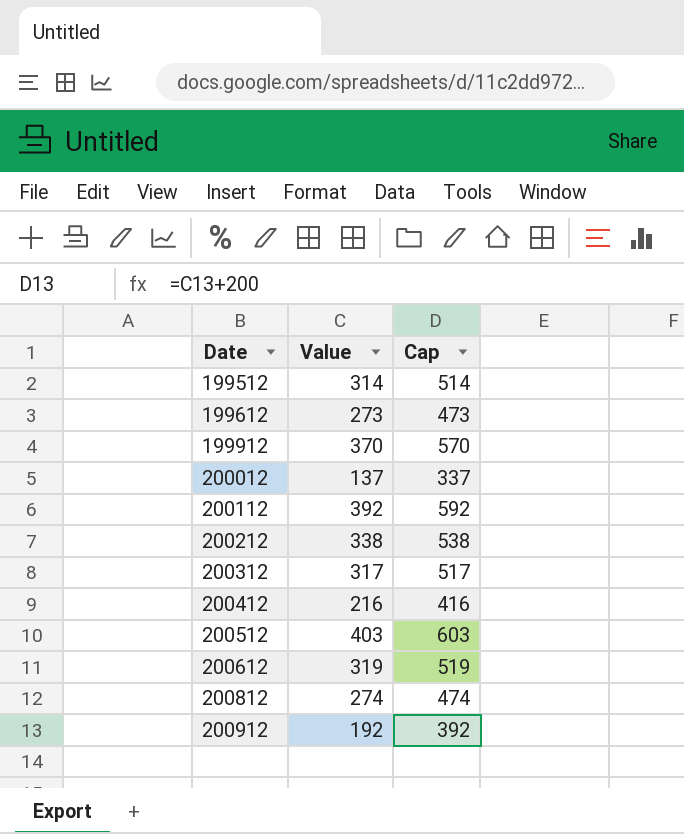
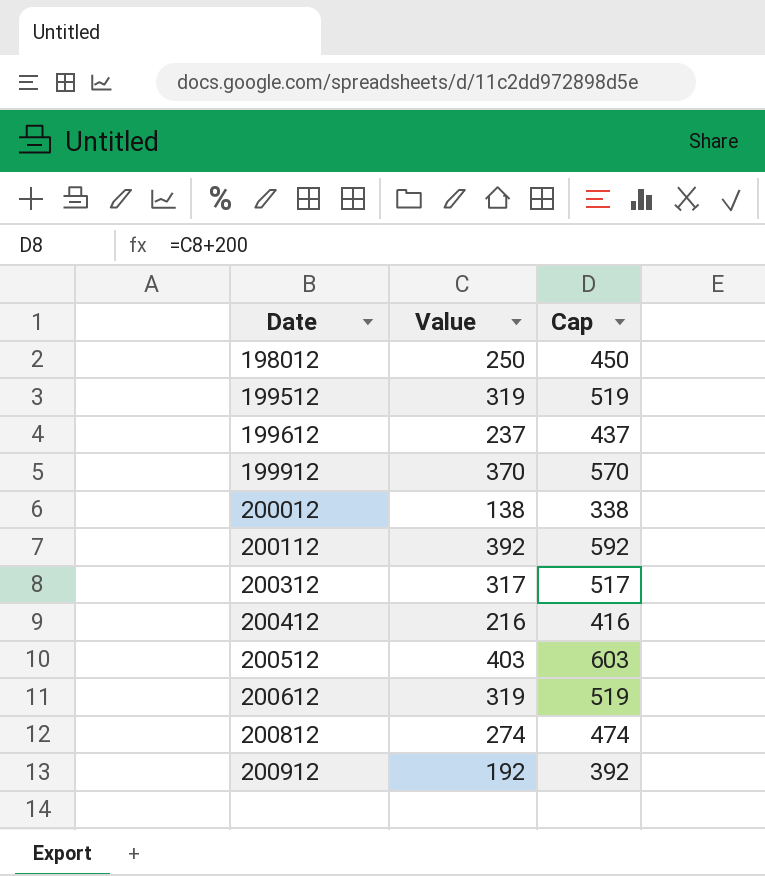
row 200212: 338 | 538 -> none
row 198012: none -> 250 | 450
199512 | Value: 314 -> 319
199512 | Cap: 514 -> 519
199612 | Value: 273 -> 237
199612 | Cap: 473 -> 437
200012 | Value: 137 -> 138
200012 | Cap: 337 -> 338

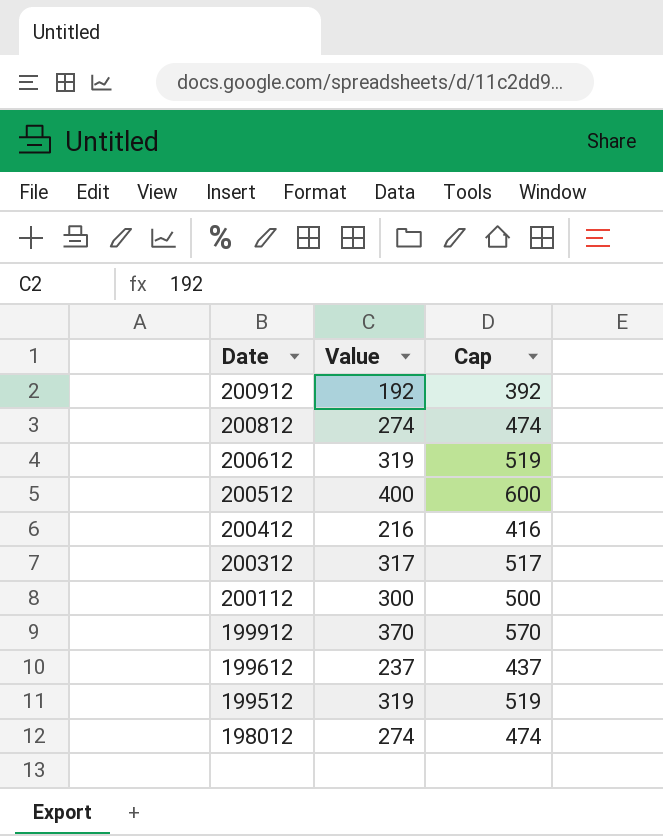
row order: Date ascending -> Date descending
row 200012: 138 | 338 -> none
200512 | Value: 403 -> 400
200512 | Cap: 603 -> 600
200112 | Value: 392 -> 300
200112 | Cap: 592 -> 500
198012 | Value: 250 -> 274
198012 | Cap: 450 -> 474

